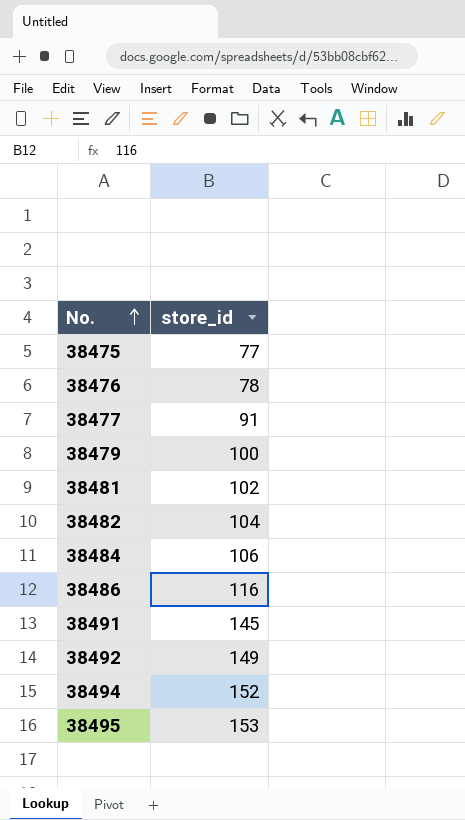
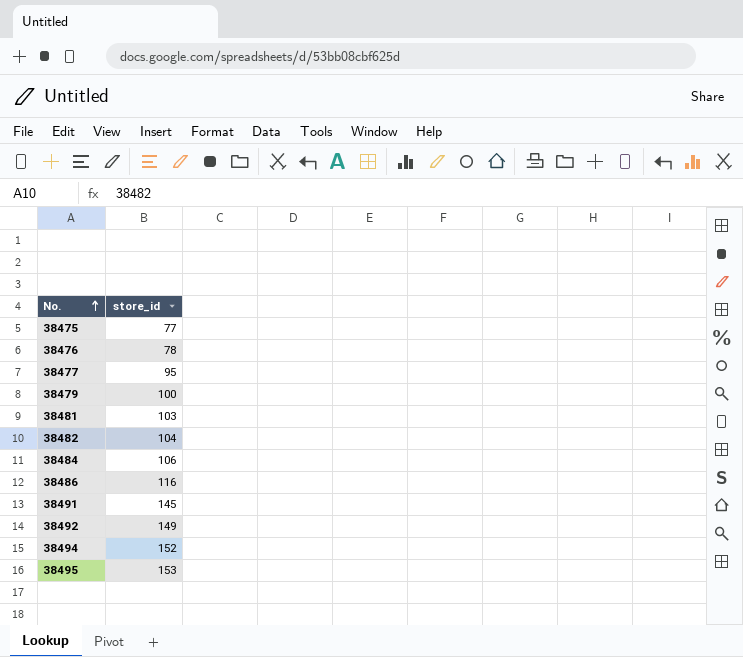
38477 | store_id: 91 -> 95
38481 | store_id: 102 -> 103

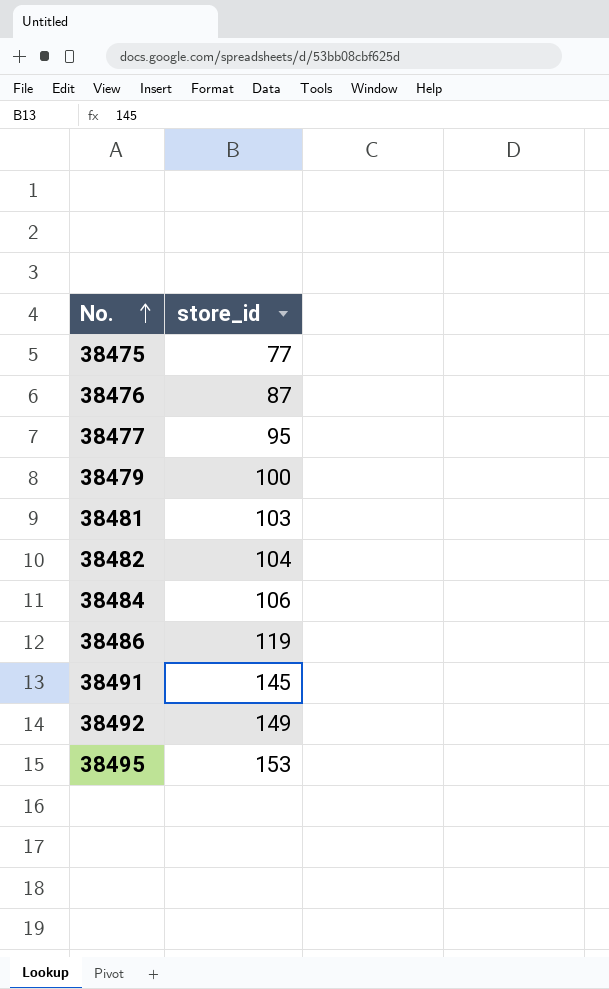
row 38494: 152 -> none
38476 | store_id: 78 -> 87
38486 | store_id: 116 -> 119

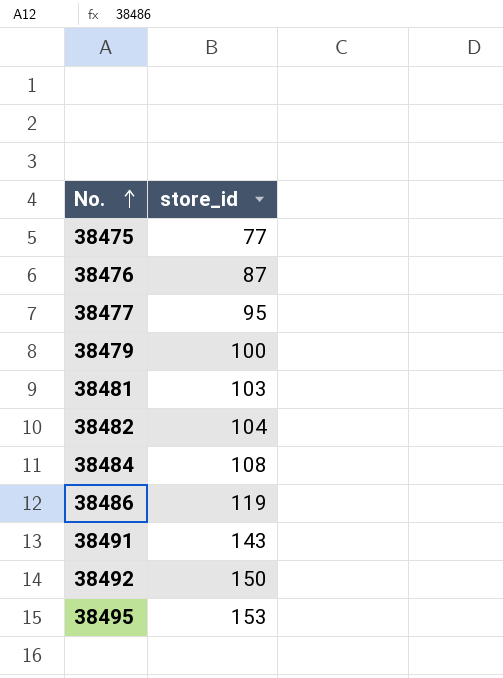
38484 | store_id: 106 -> 108
38491 | store_id: 145 -> 143
38492 | store_id: 149 -> 150

